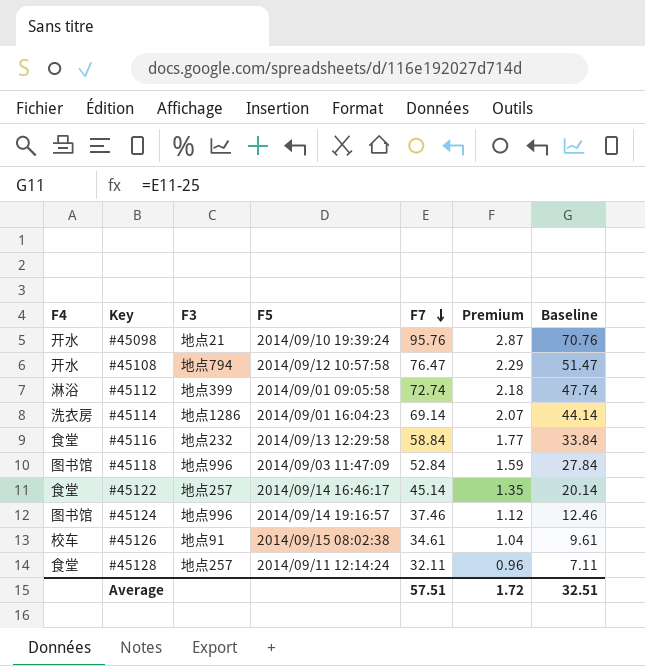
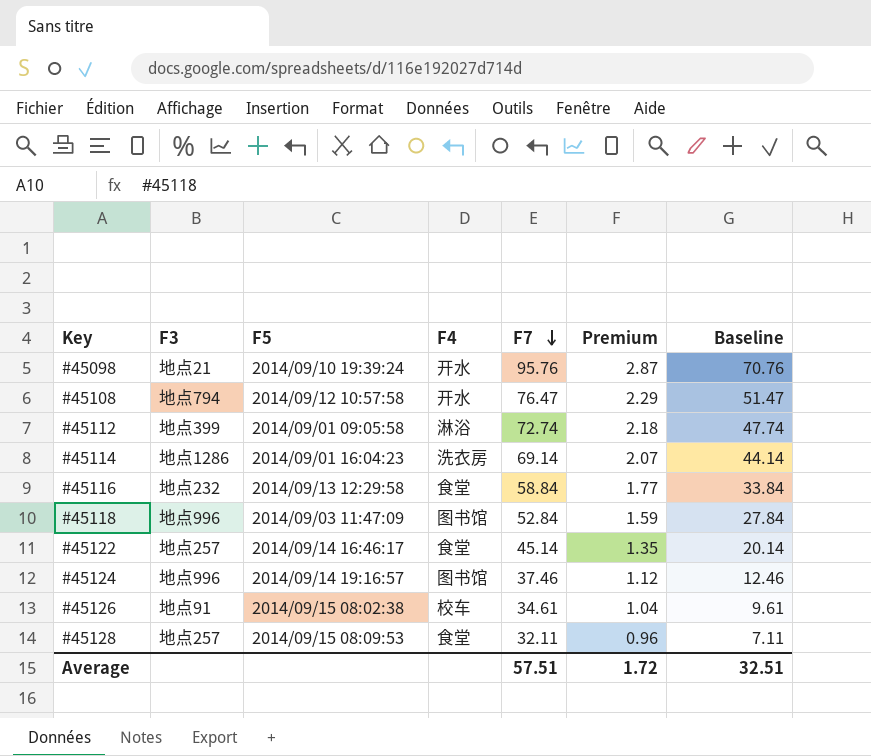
column F4 | position: 1 -> 4
#45128 | F5: 2014/09/11 12:14:24 -> 2014/09/15 08:09:53

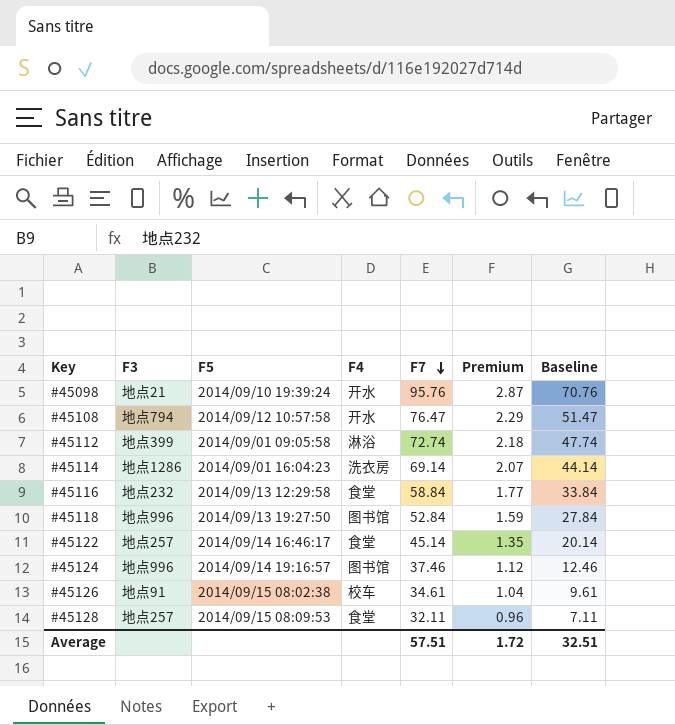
#45118 | F5: 2014/09/03 11:47:09 -> 2014/09/13 19:27:50

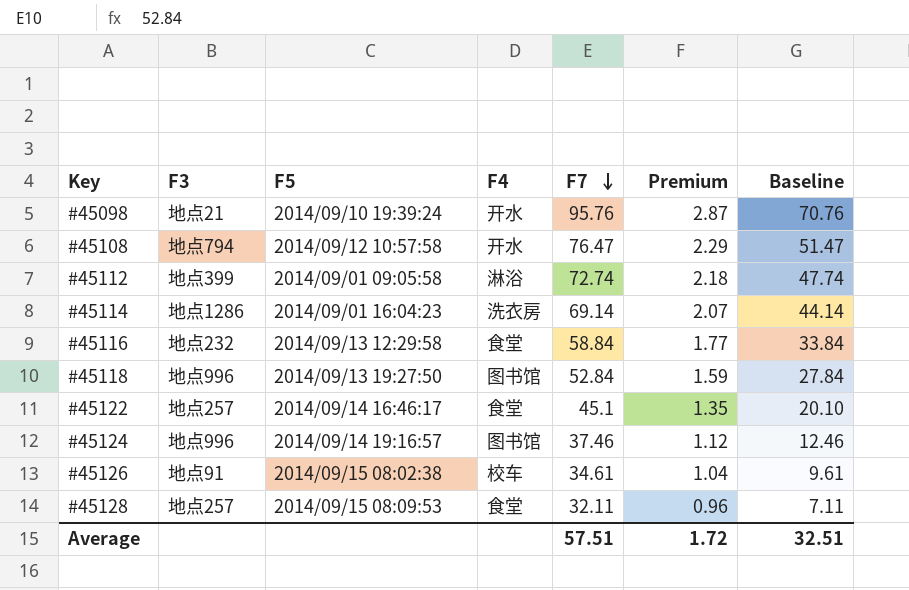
#45122 | F7: 45.14 -> 45.1
#45122 | Baseline: 20.14 -> 20.10

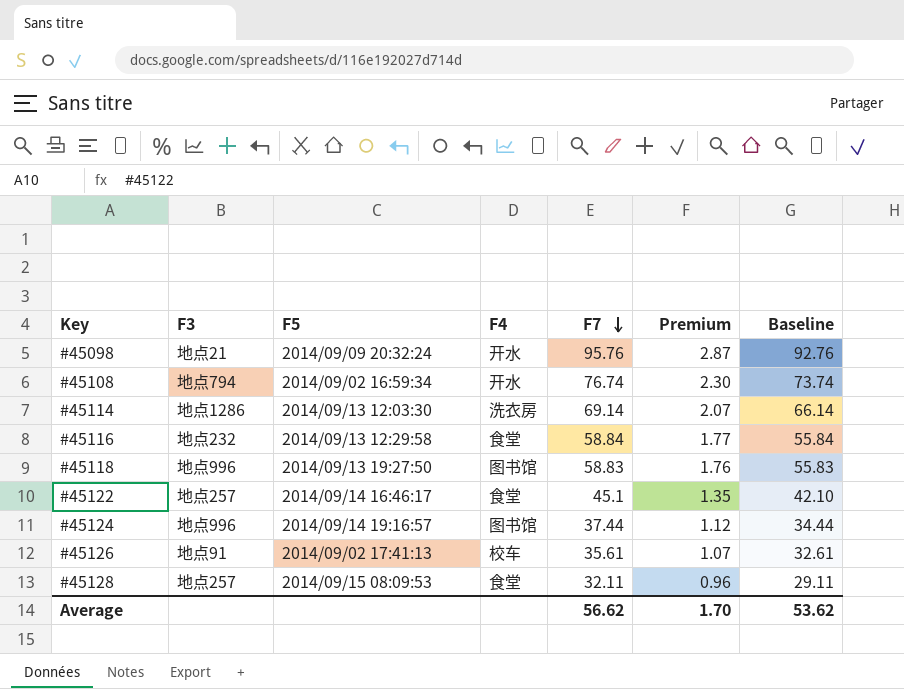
column Baseline | formula: [F7] - 25 -> [F7] - 3
row #45112: 地点399 | 2014/09/01 09:05:58 | 淋浴 | 72.74 | 2.18 | 47.74 -> none
#45098 | F5: 2014/09/10 19:39:24 -> 2014/09/09 20:32:24
#45108 | F5: 2014/09/12 10:57:58 -> 2014/09/02 16:59:34
#45108 | F7: 76.47 -> 76.74
#45108 | Premium: 2.29 -> 2.30
#45114 | F5: 2014/09/01 16:04:23 -> 2014/09/13 12:03:30
#45118 | F7: 52.84 -> 58.83
#45118 | Premium: 1.59 -> 1.76
#45124 | F7: 37.46 -> 37.44
#45126 | F5: 2014/09/15 08:02:38 -> 2014/09/02 17:41:13
#45126 | F7: 34.61 -> 35.61
#45126 | Premium: 1.04 -> 1.07
Average | F7: 57.51 -> 56.62
Average | Premium: 1.72 -> 1.70
Average | Baseline: 32.51 -> 53.62

